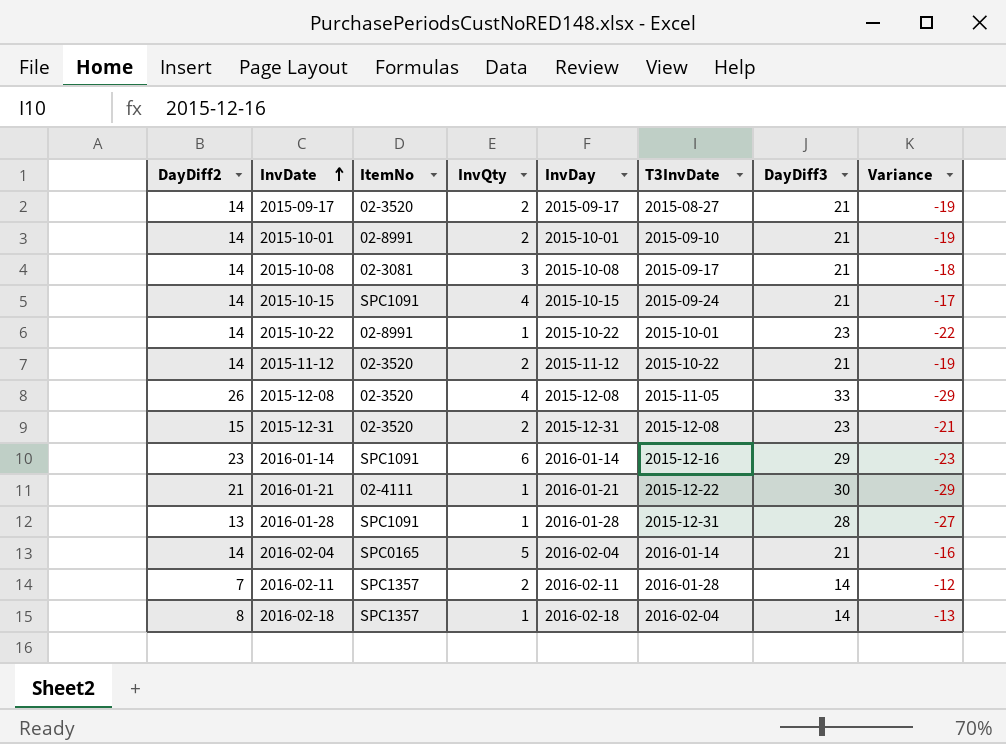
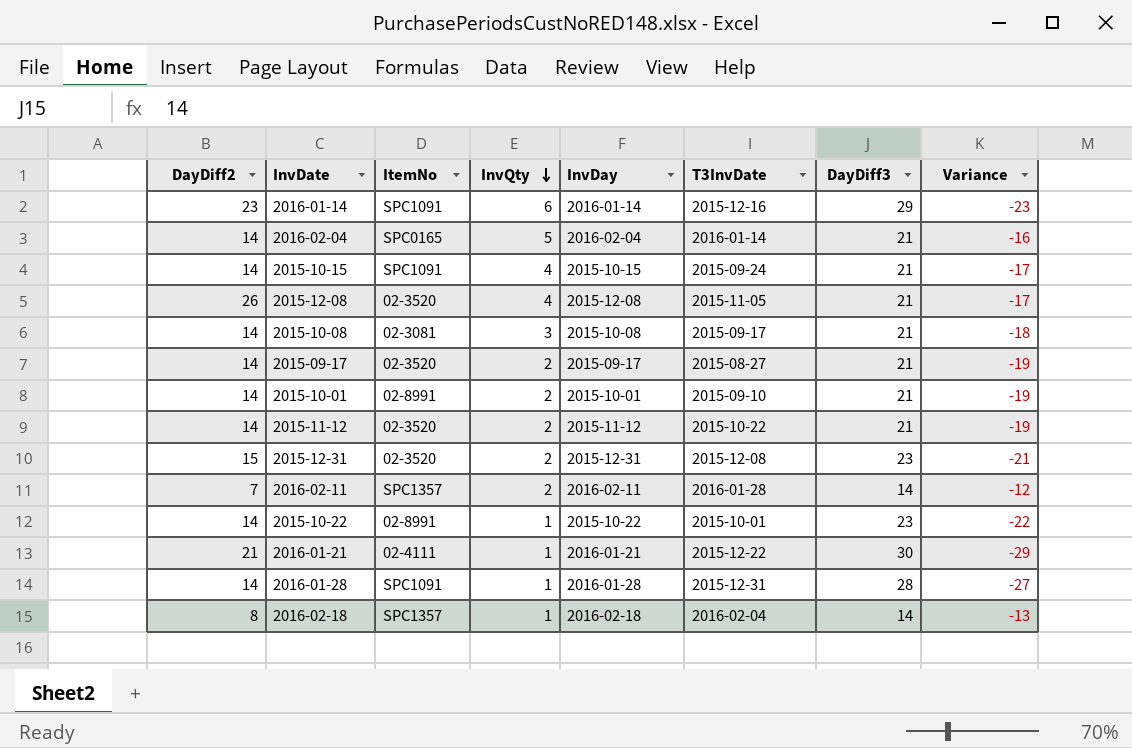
row order: InvDate ascending -> InvQty descending
2015-12-08 | DayDiff3: 33 -> 21
2015-12-08 | Variance: -29 -> -17
2016-01-28 | DayDiff2: 13 -> 14

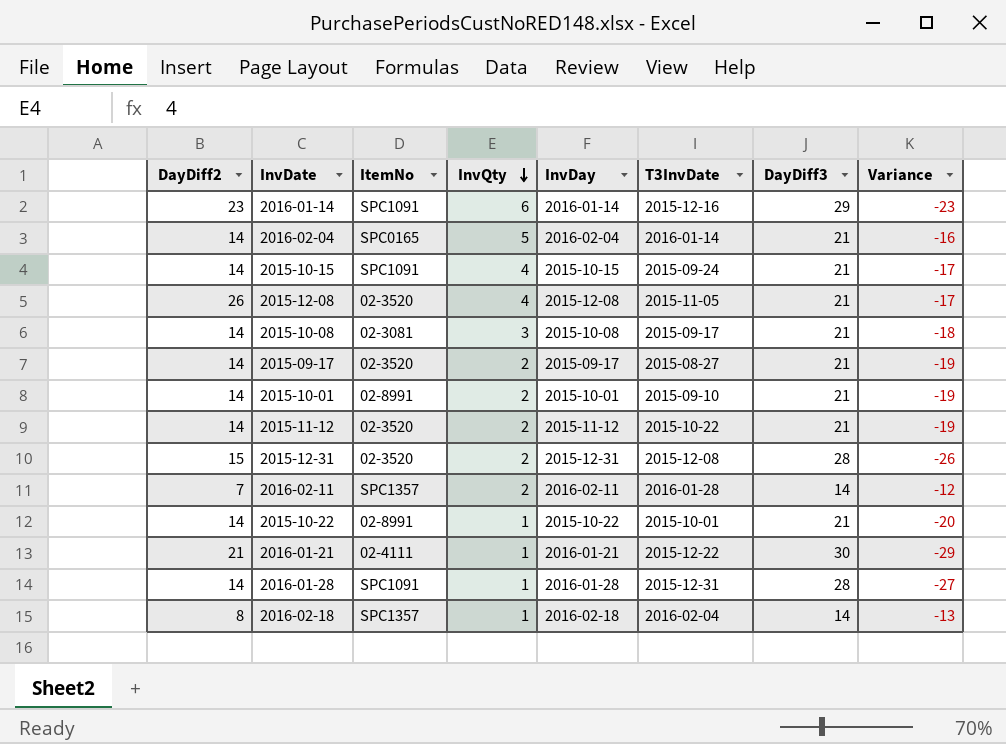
2015-12-31 | DayDiff3: 23 -> 28
2015-12-31 | Variance: -21 -> -26
2015-10-22 | DayDiff3: 23 -> 21
2015-10-22 | Variance: -22 -> -20

